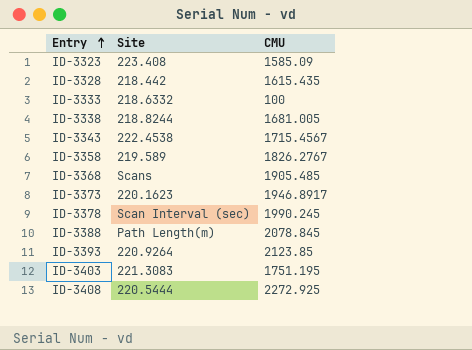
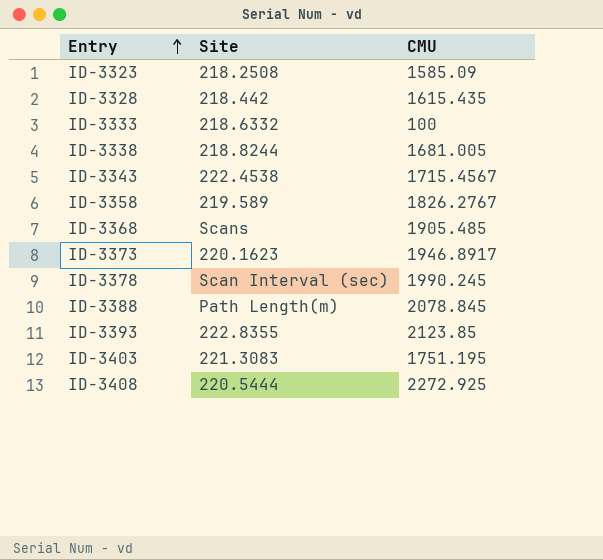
ID-3323 | Site: 223.408 -> 218.2508
ID-3393 | Site: 220.9264 -> 222.8355

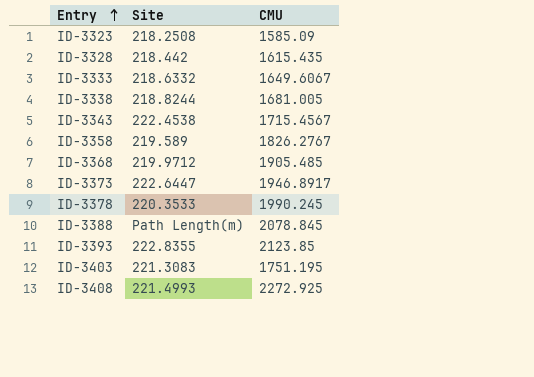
ID-3333 | CMU: 100 -> 1649.6067
ID-3368 | Site: Scans -> 219.9712
ID-3373 | Site: 220.1623 -> 222.6447
ID-3378 | Site: Scan Interval (sec) -> 220.3533
ID-3408 | Site: 220.5444 -> 221.4993

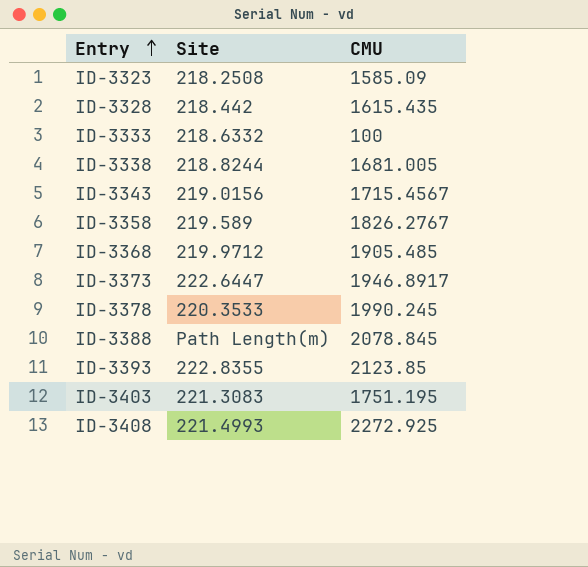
ID-3333 | CMU: 1649.6067 -> 100
ID-3343 | Site: 222.4538 -> 219.0156

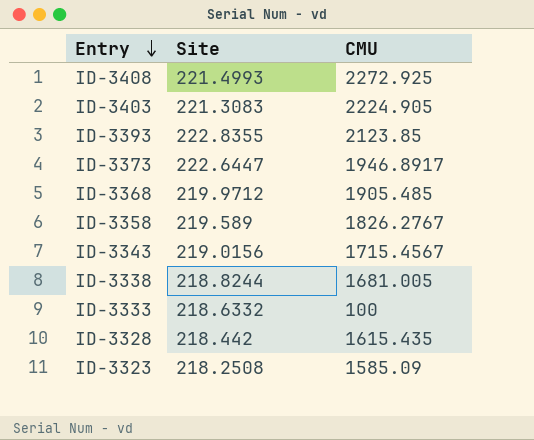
row order: Entry ascending -> Entry descending
row ID-3378: 220.3533 | 1990.245 -> none
row ID-3388: Path Length(m) | 2078.845 -> none
ID-3403 | CMU: 1751.195 -> 2224.905

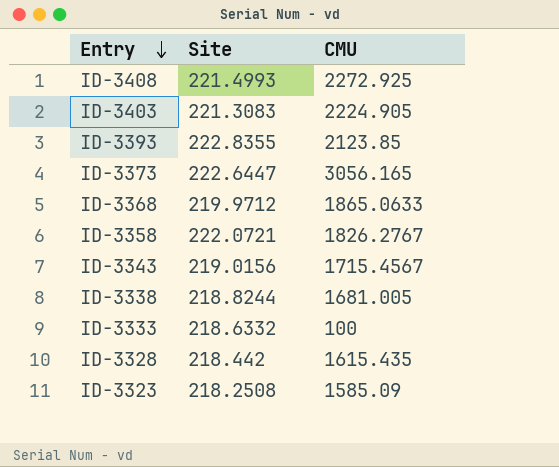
ID-3373 | CMU: 1946.8917 -> 3056.165
ID-3368 | CMU: 1905.485 -> 1865.0633
ID-3358 | Site: 219.589 -> 222.0721

